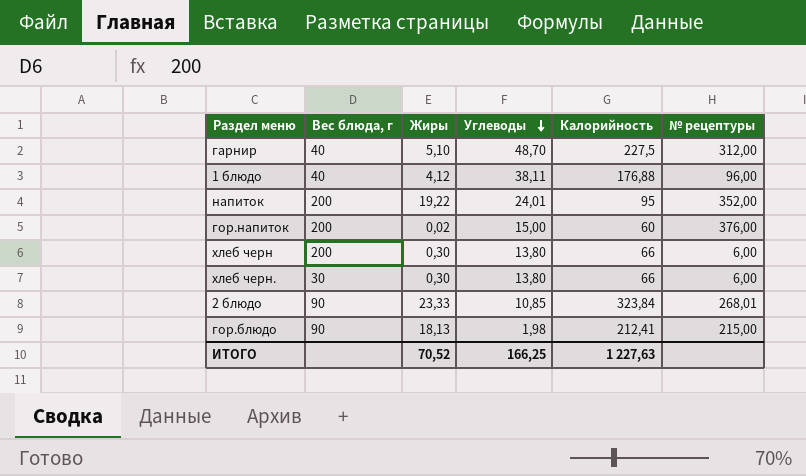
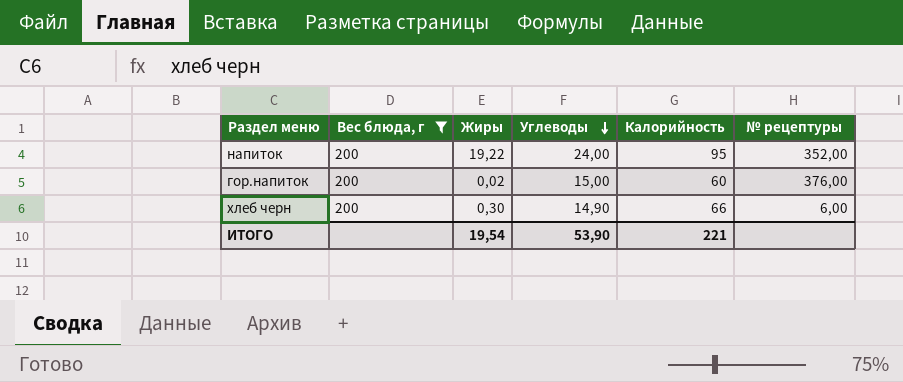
filter: none -> Вес блюда, г = 200
напиток | Углеводы: 24,01 -> 24,00
хлеб черн | Углеводы: 13,80 -> 14,90
ИТОГО | Жиры: 70,52 -> 19,54
ИТОГО | Углеводы: 166,25 -> 53,90
ИТОГО | Калорийность: 1 227,63 -> 221

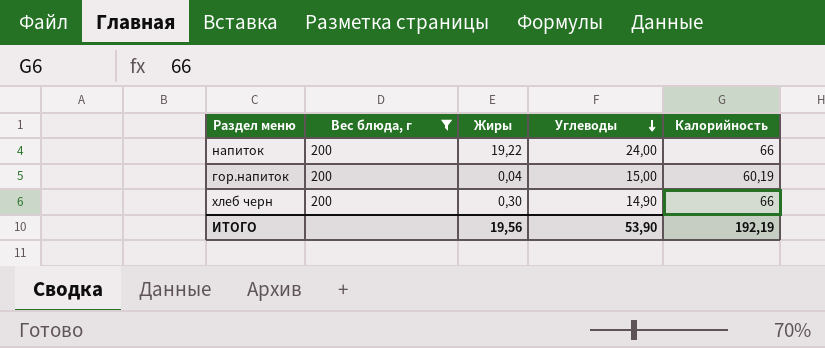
column № рецептуры | position: 6 -> none
напиток | Калорийность: 95 -> 66
гор.напиток | Жиры: 0,02 -> 0,04
гор.напиток | Калорийность: 60 -> 60,19
ИТОГО | Жиры: 19,54 -> 19,56
ИТОГО | Калорийность: 221 -> 192,19

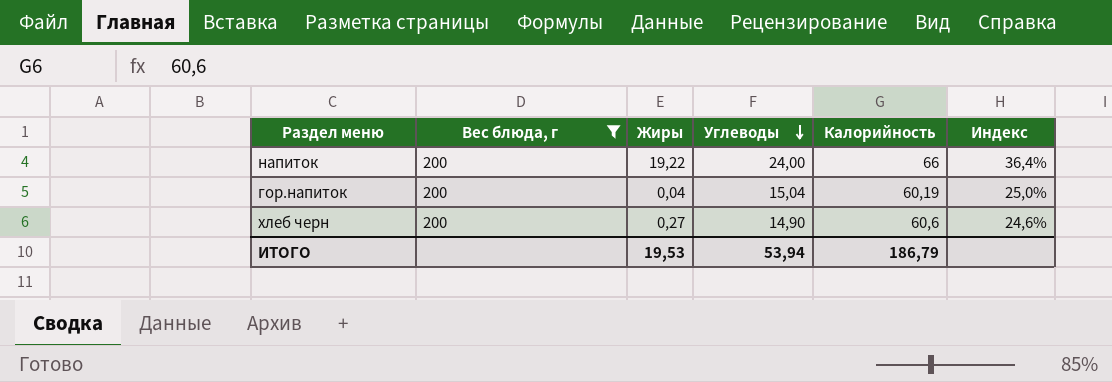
column Индекс | formula: none -> [Углеводы] / [Калорийность]
гор.напиток | Углеводы: 15,00 -> 15,04
хлеб черн | Жиры: 0,30 -> 0,27
хлеб черн | Калорийность: 66 -> 60,6
ИТОГО | Жиры: 19,56 -> 19,53
ИТОГО | Углеводы: 53,90 -> 53,94
ИТОГО | Калорийность: 192,19 -> 186,79

